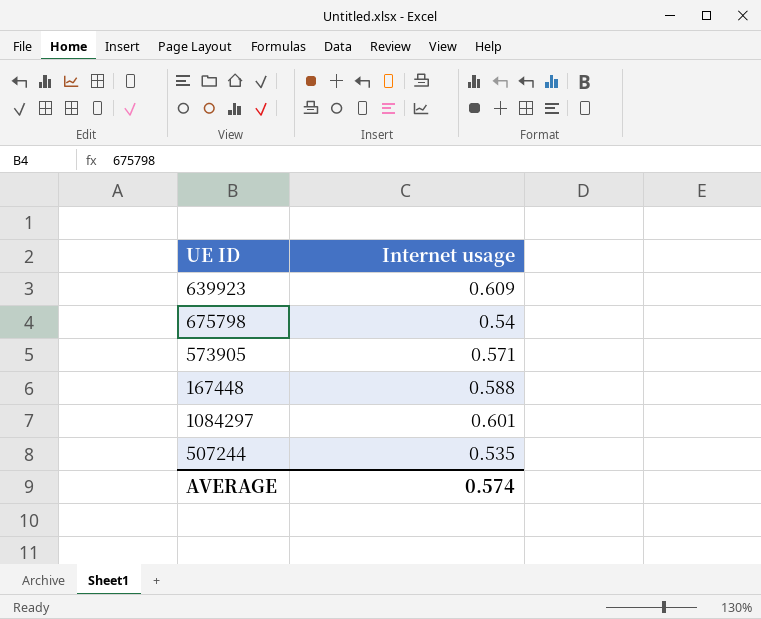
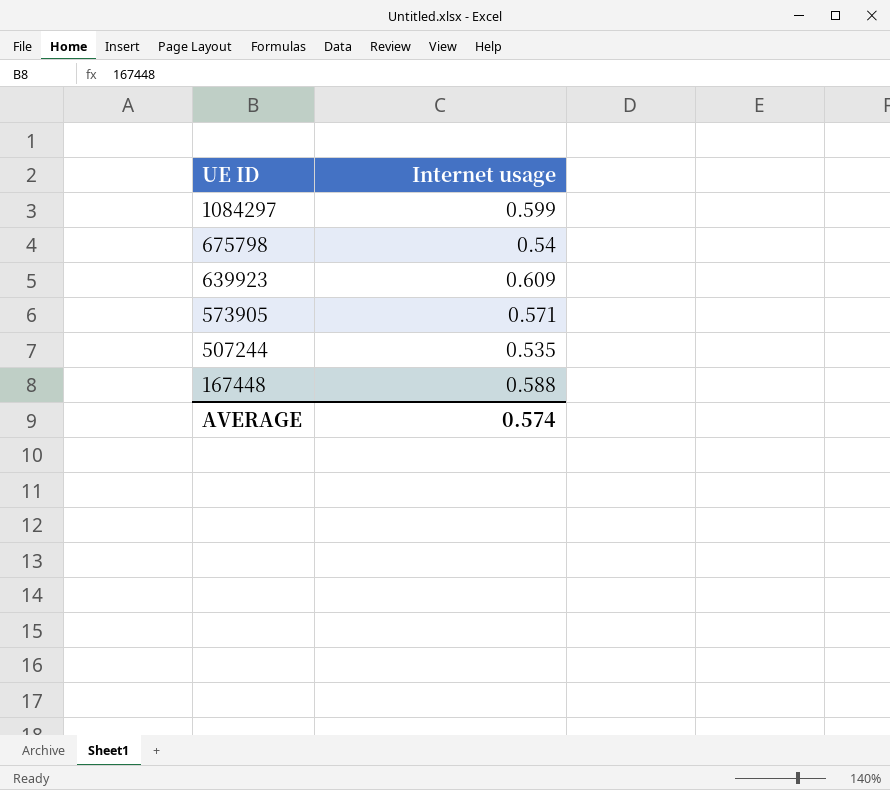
row order: none -> UE ID descending
1084297 | Internet usage: 0.601 -> 0.599

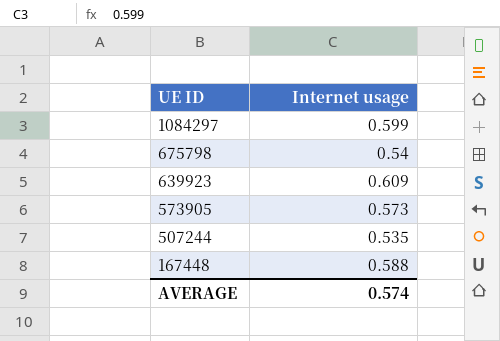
573905 | Internet usage: 0.571 -> 0.573

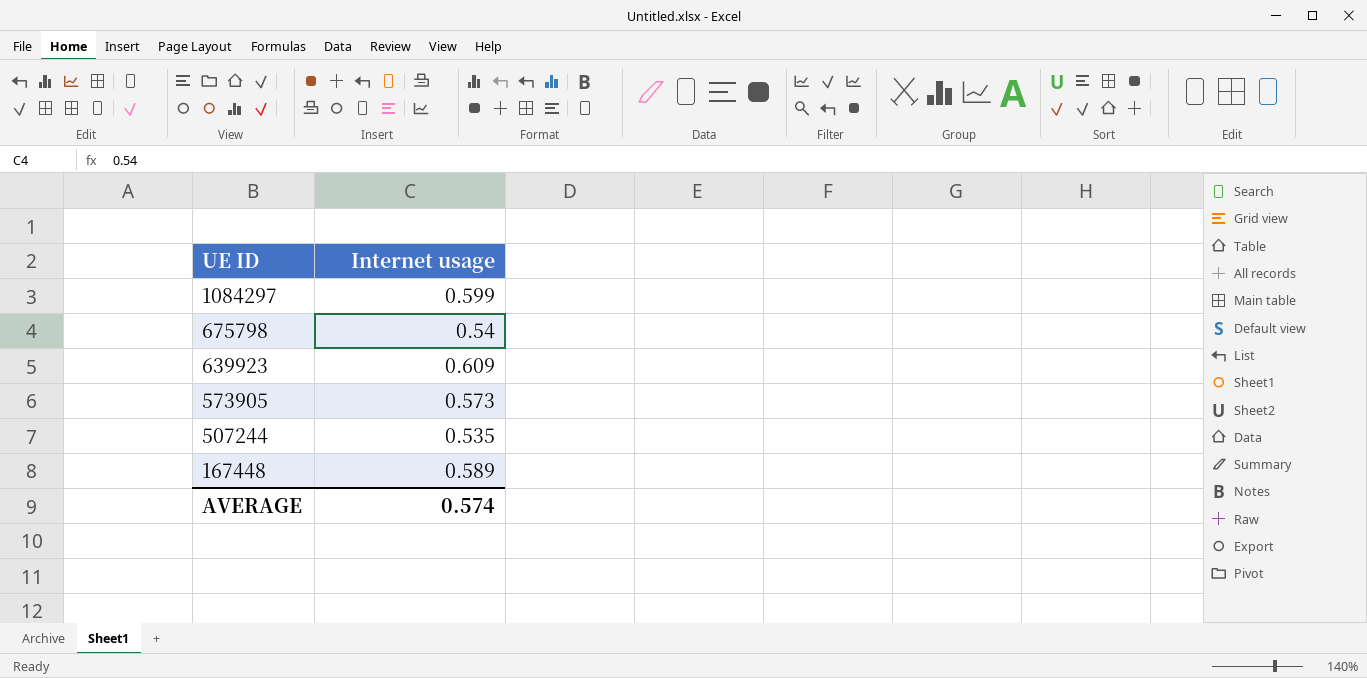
167448 | Internet usage: 0.588 -> 0.589

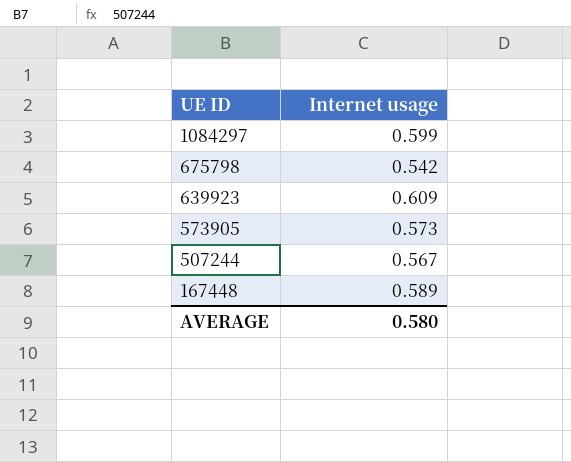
675798 | Internet usage: 0.54 -> 0.542
507244 | Internet usage: 0.535 -> 0.567
AVERAGE | Internet usage: 0.574 -> 0.580

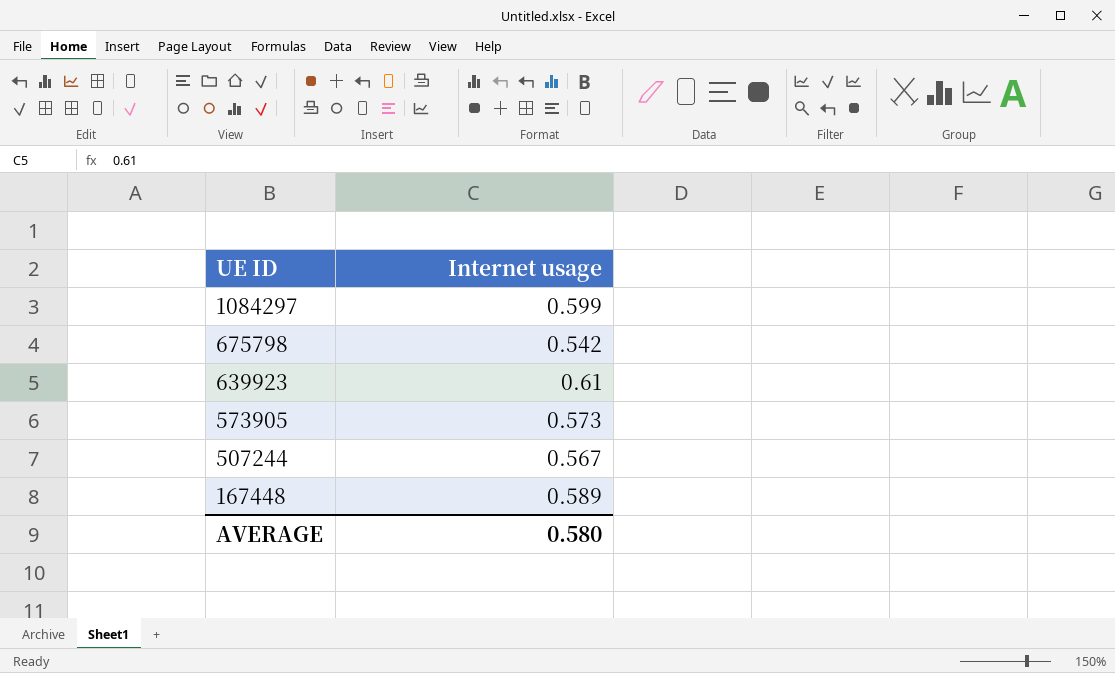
639923 | Internet usage: 0.609 -> 0.61

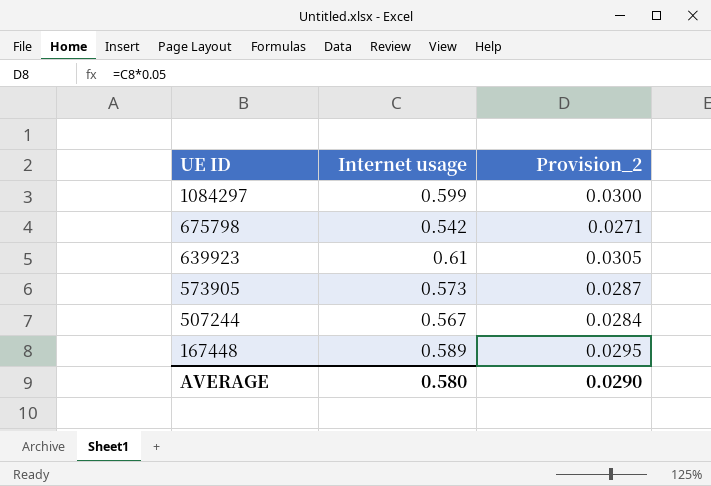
column Provision_2 | formula: none -> [Internet usage] * 0.05

